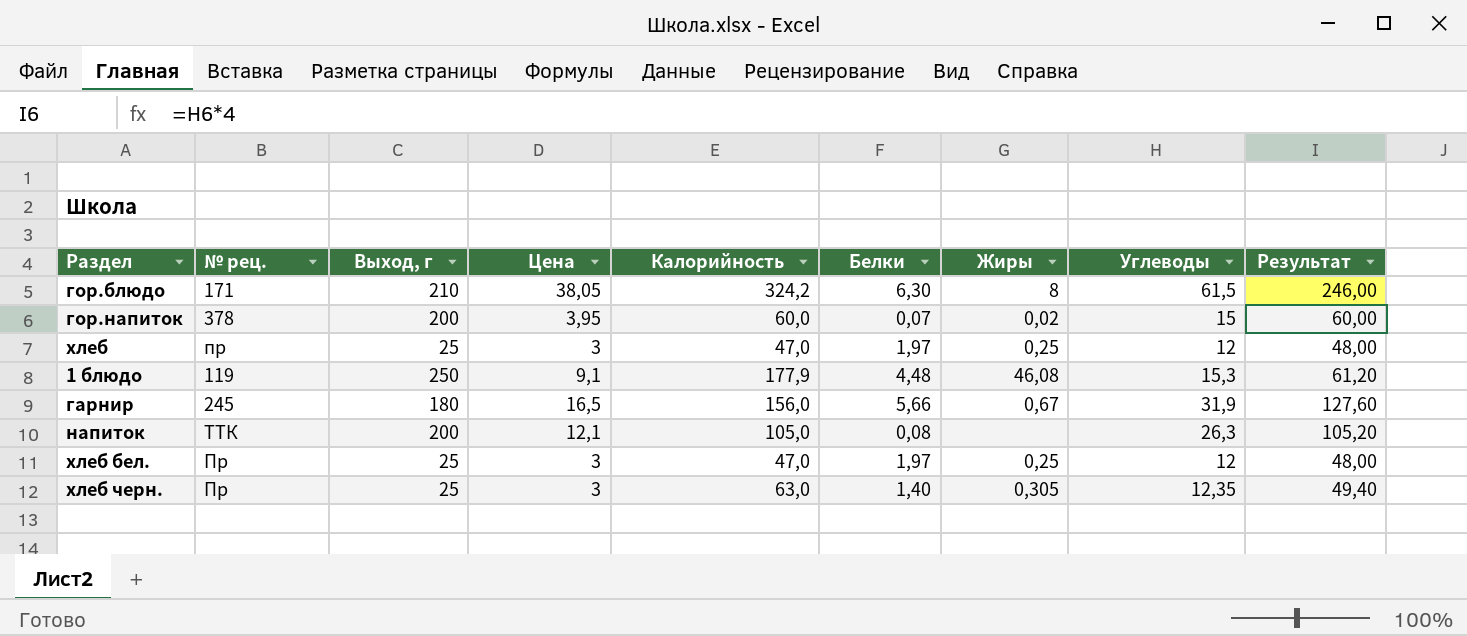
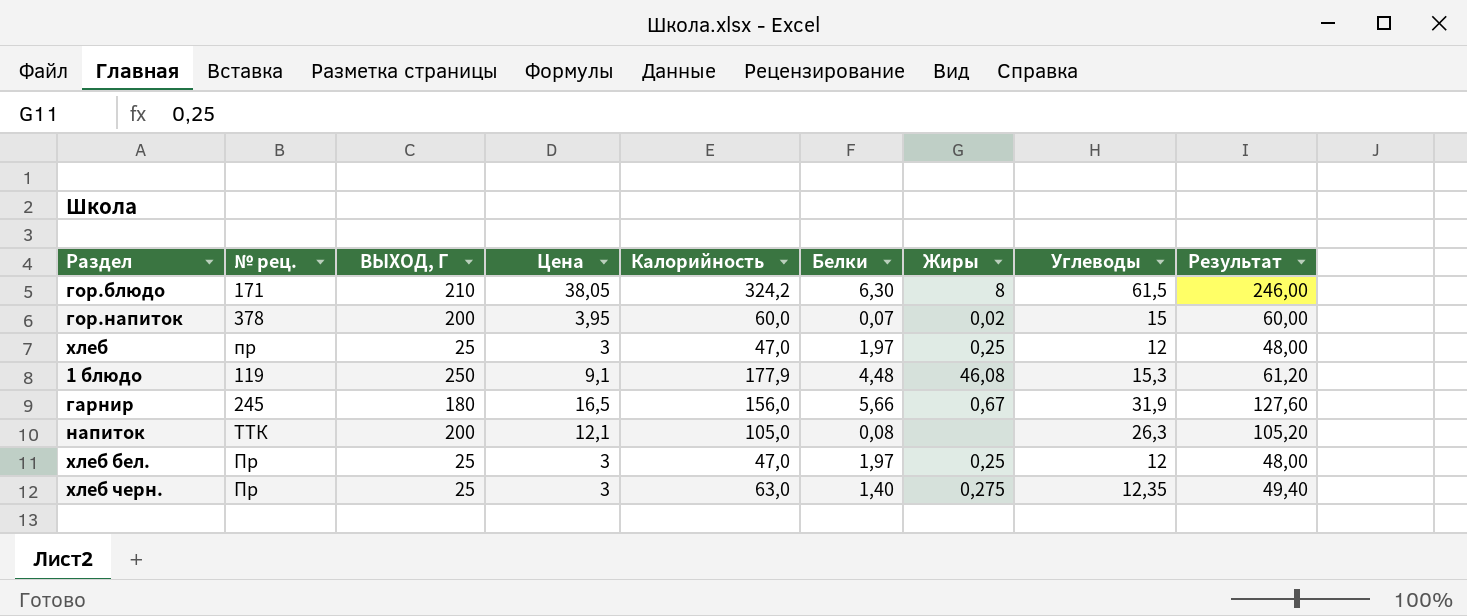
column name: Выход, г -> ВЫХОД, Г
хлеб черн. | Жиры: 0,305 -> 0,275

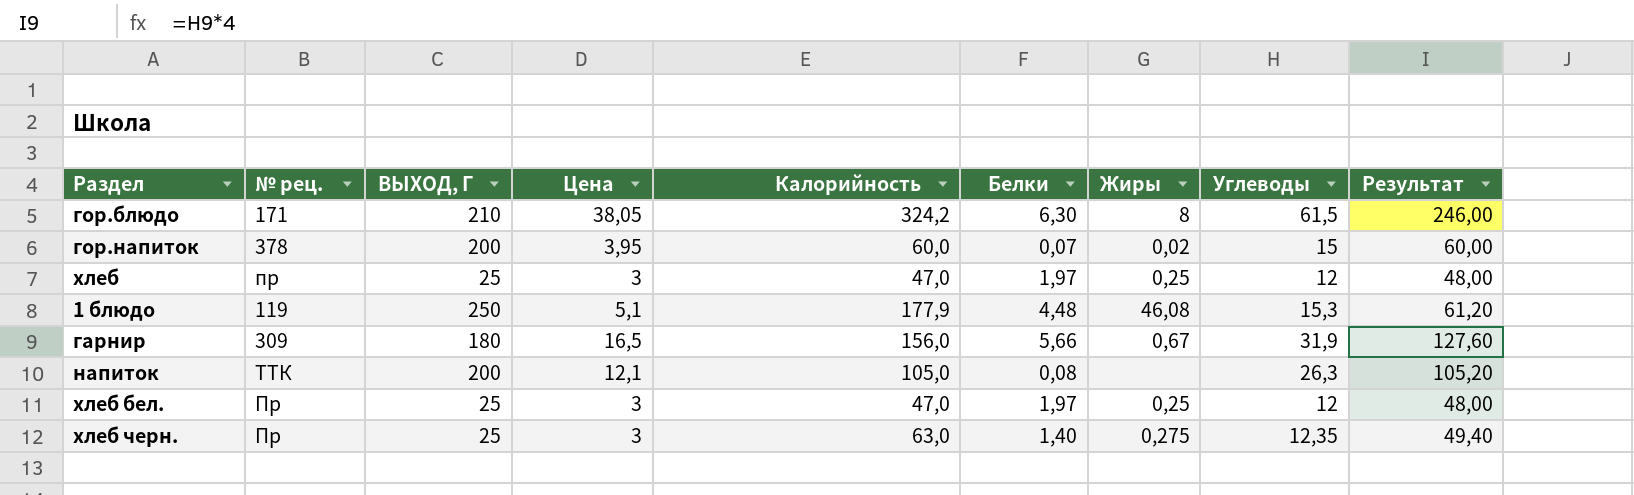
1 блюдо | Цена: 9,1 -> 5,1
гарнир | № рец.: 245 -> 309

